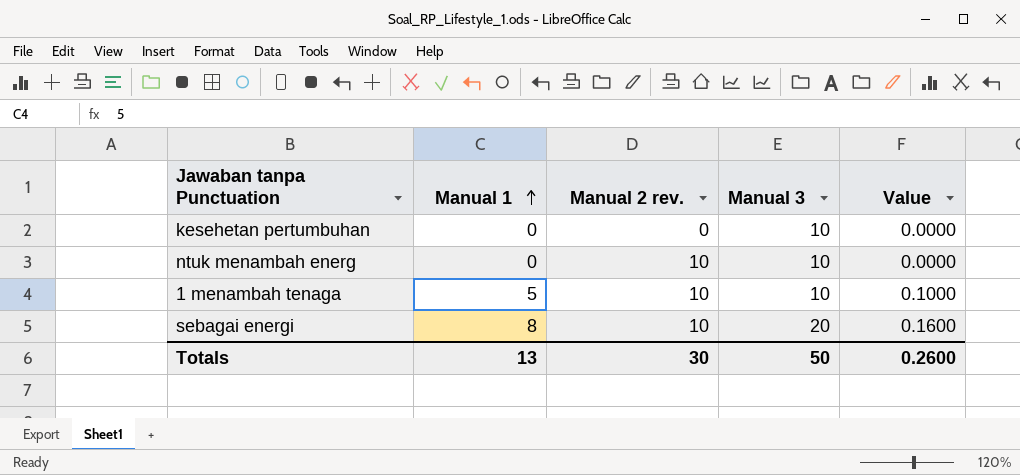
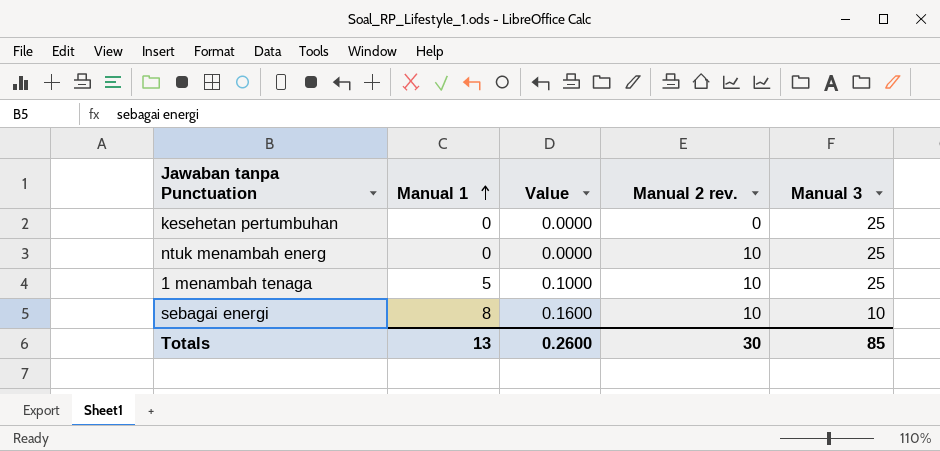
column Value | position: 5 -> 3
kesehetan pertumbuhan | Manual 3: 10 -> 25
ntuk menambah energ | Manual 3: 10 -> 25
1 menambah tenaga | Manual 3: 10 -> 25
sebagai energi | Manual 3: 20 -> 10
Totals | Manual 3: 50 -> 85

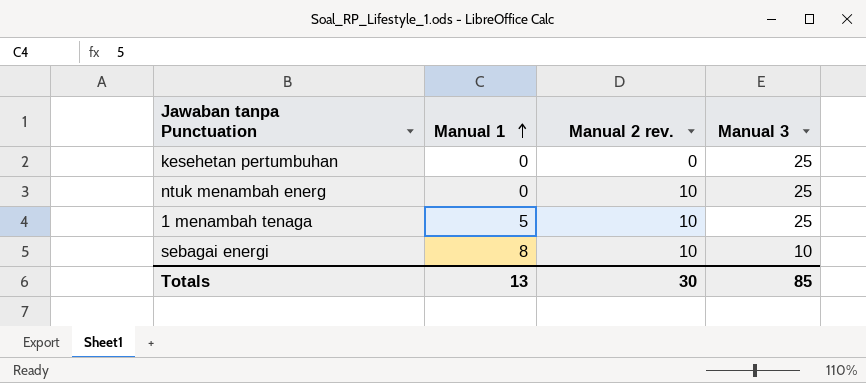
column Value | formula: [Manual 1] * 0.02 -> none

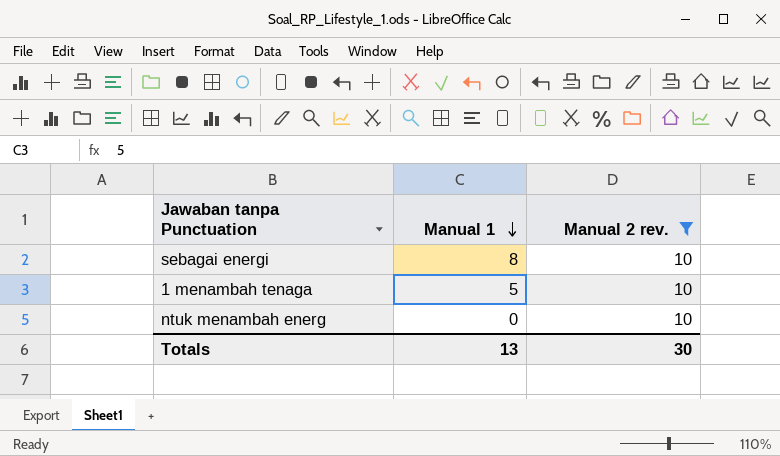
filter: none -> Manual 2 rev. = 10
row order: Manual 1 ascending -> Manual 1 descending
column Manual 3 | position: 4 -> none

